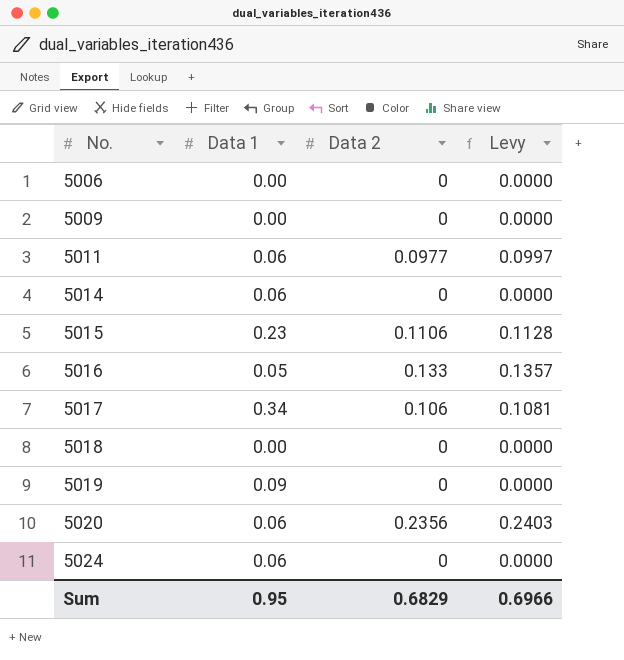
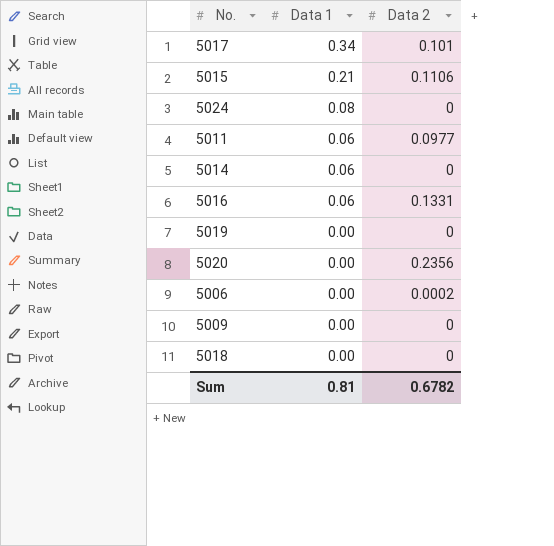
row order: No. ascending -> Data 1 descending
column Levy | formula: [Data 2] * 1.02 -> none
5017 | Data 2: 0.106 -> 0.101
5015 | Data 1: 0.23 -> 0.21
5024 | Data 1: 0.06 -> 0.08
5016 | Data 1: 0.05 -> 0.06
5016 | Data 2: 0.133 -> 0.1331
5019 | Data 1: 0.09 -> 0.00
5020 | Data 1: 0.06 -> 0.00
5006 | Data 2: 0 -> 0.0002
Sum | Data 1: 0.95 -> 0.81
Sum | Data 2: 0.6829 -> 0.6782

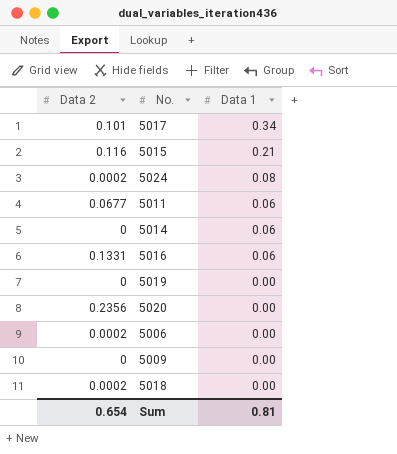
column Data 2 | position: 3 -> 1
5015 | Data 2: 0.1106 -> 0.116
5024 | Data 2: 0 -> 0.0002
5011 | Data 2: 0.0977 -> 0.0677
5018 | Data 2: 0 -> 0.0002
Sum | Data 2: 0.6782 -> 0.654

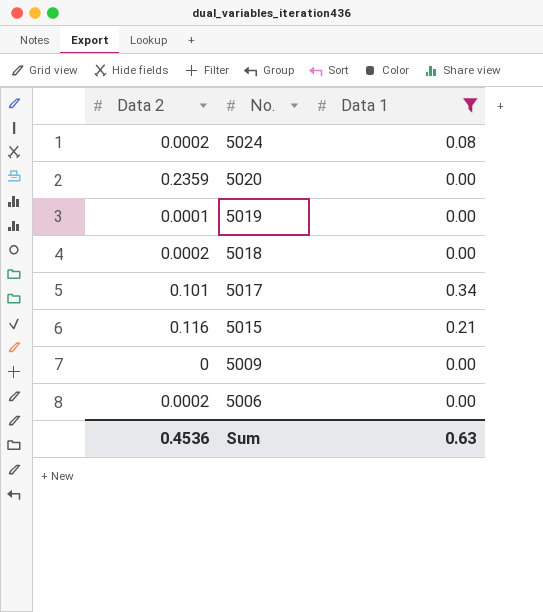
filter: none -> Data 1 != 0.06
row order: Data 1 descending -> No. descending
5020 | Data 2: 0.2356 -> 0.2359
5019 | Data 2: 0 -> 0.0001
Sum | Data 2: 0.654 -> 0.4536
Sum | Data 1: 0.81 -> 0.63

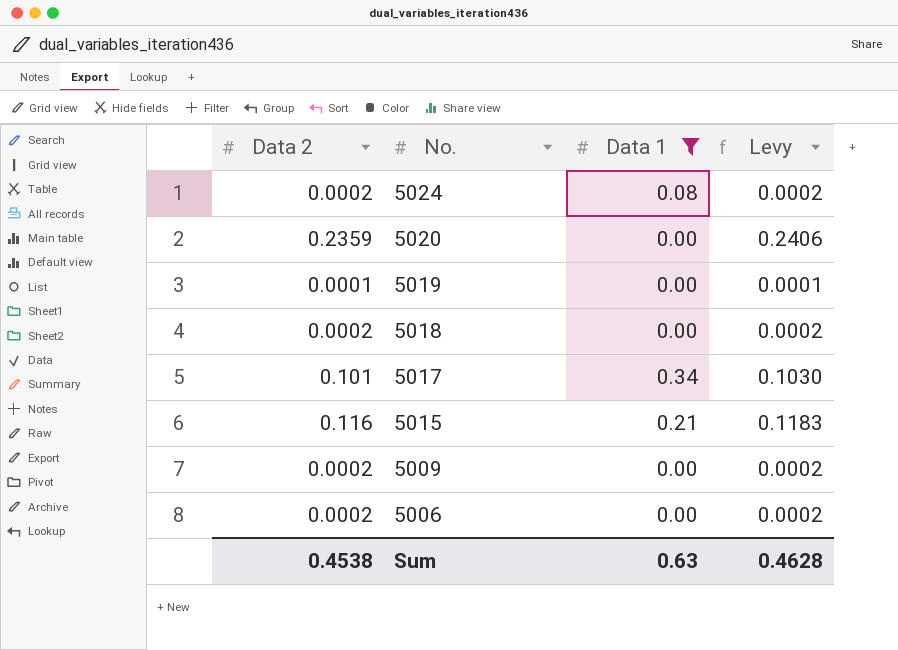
column Levy | formula: none -> [Data 2] * 1.02
5009 | Data 2: 0 -> 0.0002
Sum | Data 2: 0.4536 -> 0.4538

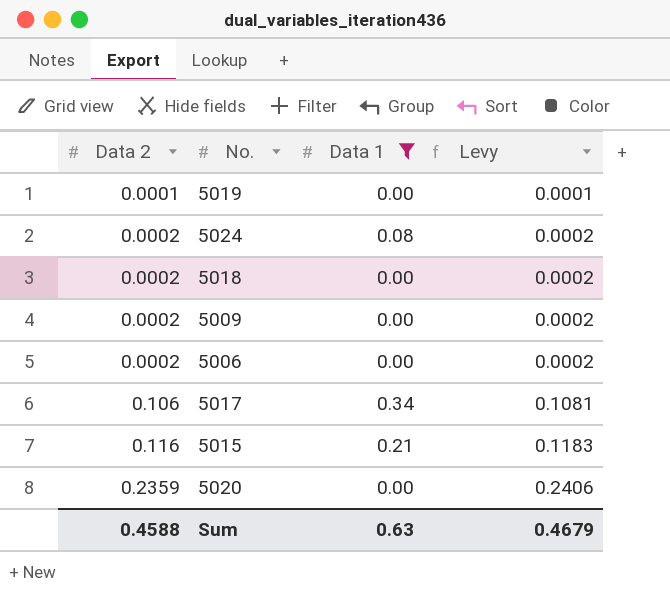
row order: No. descending -> Data 2 ascending
5017 | Data 2: 0.101 -> 0.106
5017 | Levy: 0.1030 -> 0.1081
Sum | Data 2: 0.4538 -> 0.4588
Sum | Levy: 0.4628 -> 0.4679

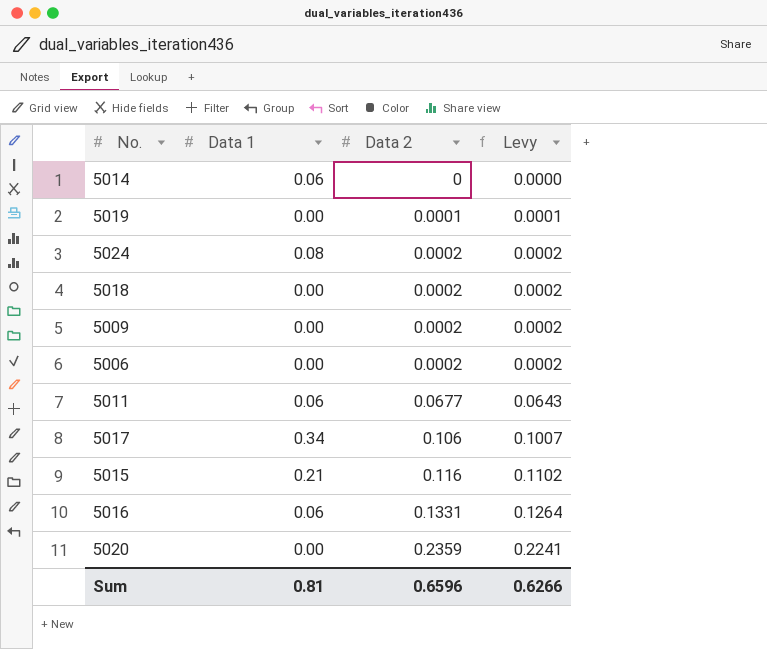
filter: Data 1 != 0.06 -> none
column Data 2 | position: 1 -> 3
column Levy | formula: [Data 2] * 1.02 -> [Data 2] * 0.95
Sum | Data 1: 0.63 -> 0.81
Sum | Data 2: 0.4588 -> 0.6596
Sum | Levy: 0.4679 -> 0.6266

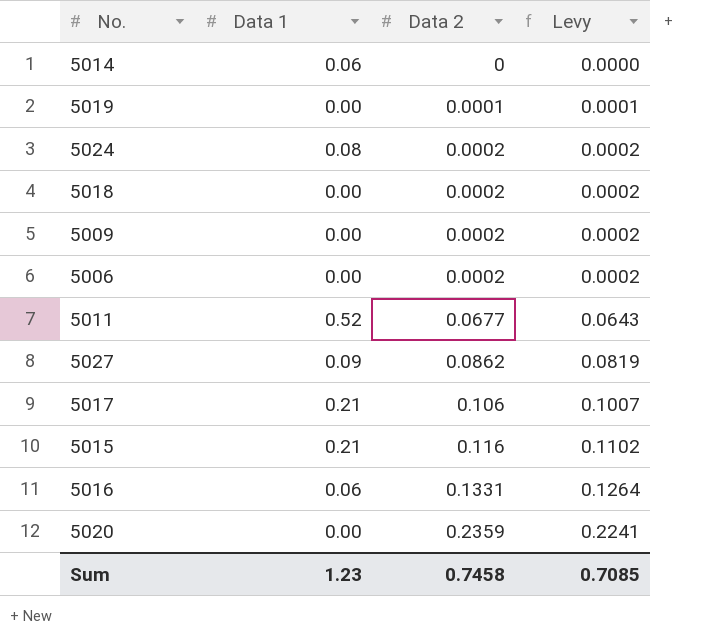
5011 | Data 1: 0.06 -> 0.52
row 5027: none -> 0.09 | 0.0862 | 0.0819
5017 | Data 1: 0.34 -> 0.21
Sum | Data 1: 0.81 -> 1.23
Sum | Data 2: 0.6596 -> 0.7458
Sum | Levy: 0.6266 -> 0.7085

